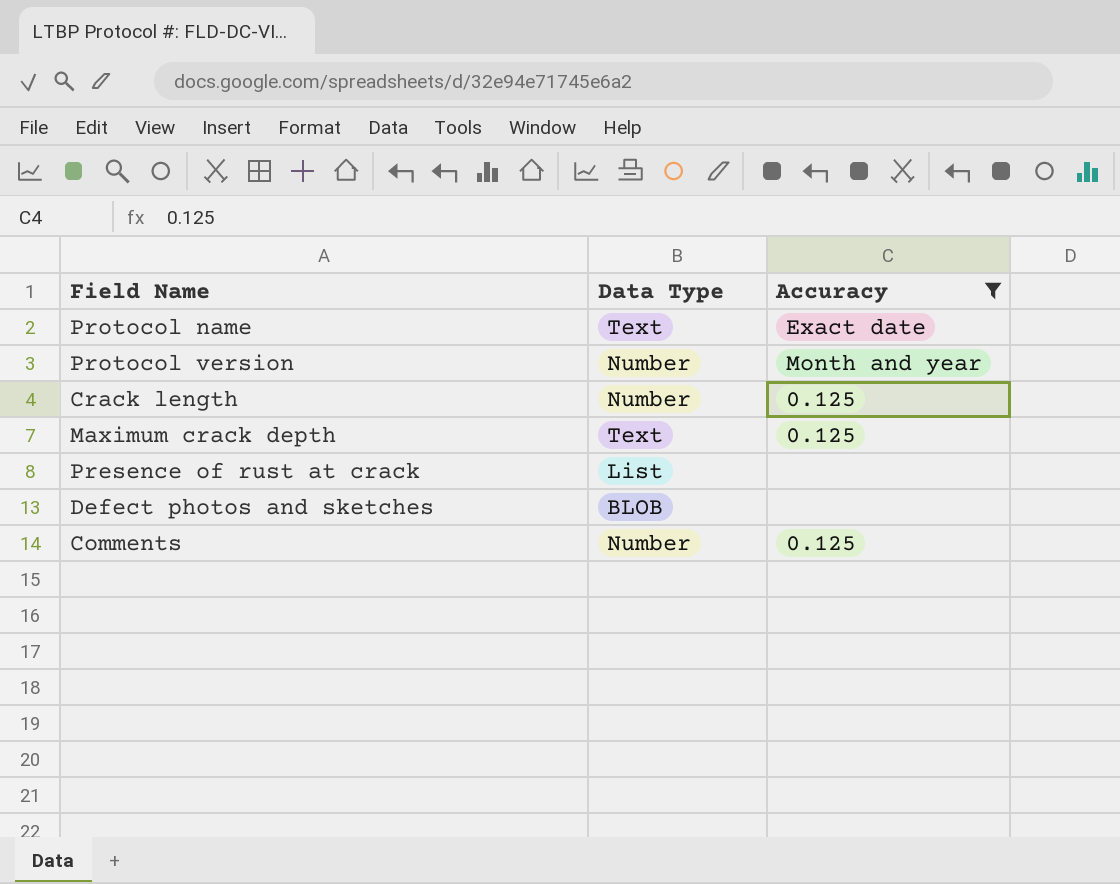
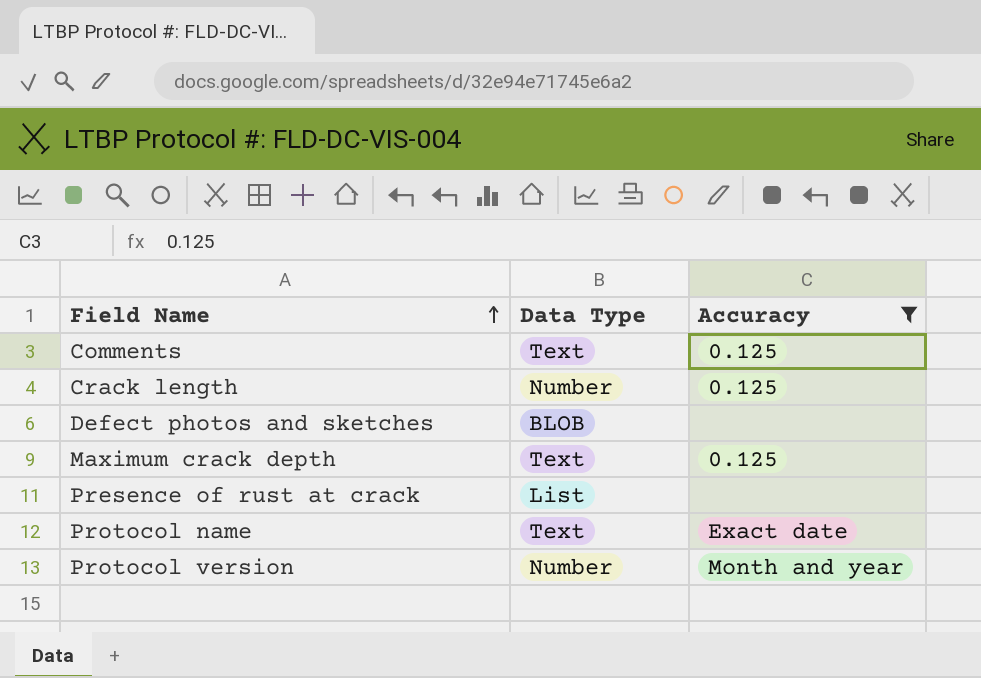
row order: none -> Field Name ascending
Comments | Data Type: Number -> Text

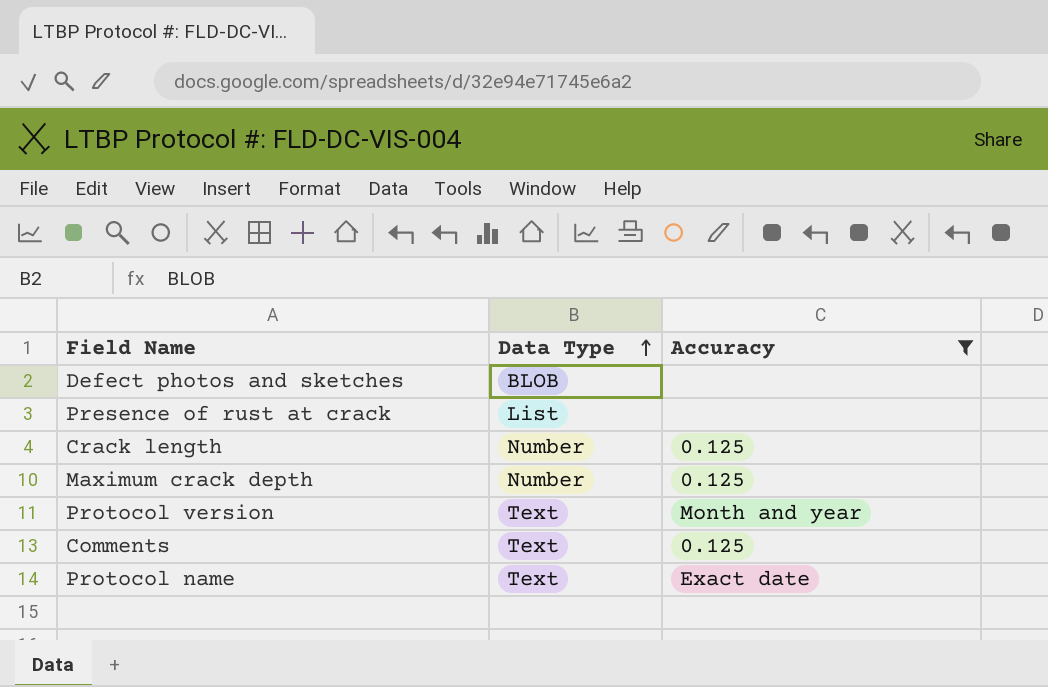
row order: Field Name ascending -> Data Type ascending
Maximum crack depth | Data Type: Text -> Number
Protocol version | Data Type: Number -> Text

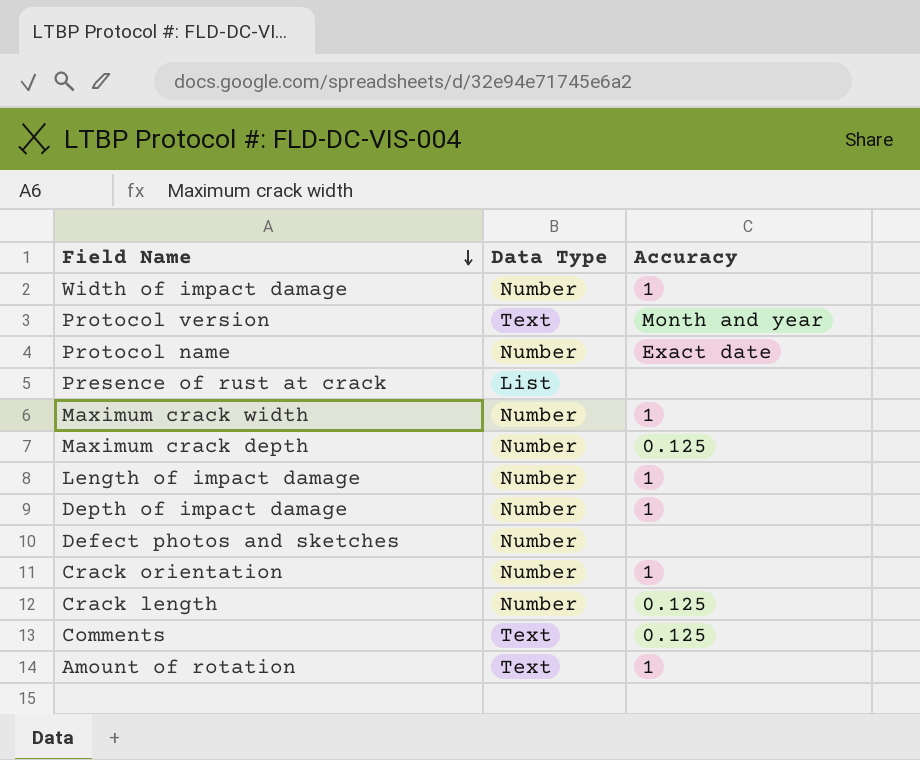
filter: Accuracy != 1 -> none
row order: Data Type ascending -> Field Name descending
Protocol name | Data Type: Text -> Number
Defect photos and sketches | Data Type: BLOB -> Number

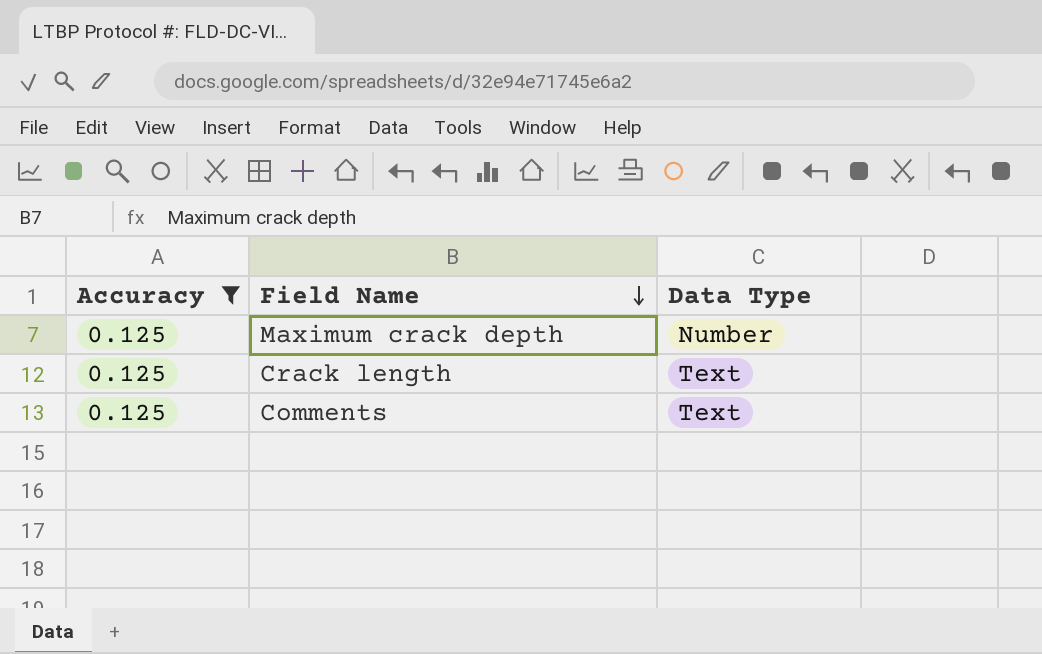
filter: none -> Accuracy = 0.125
column Accuracy | position: 3 -> 1
Crack length | Data Type: Number -> Text

